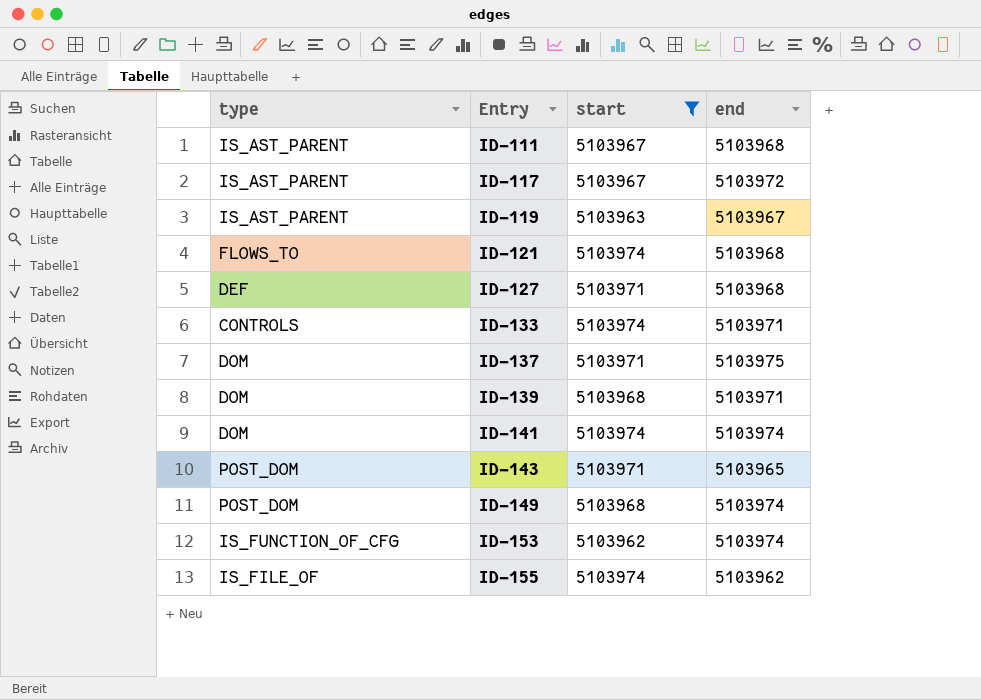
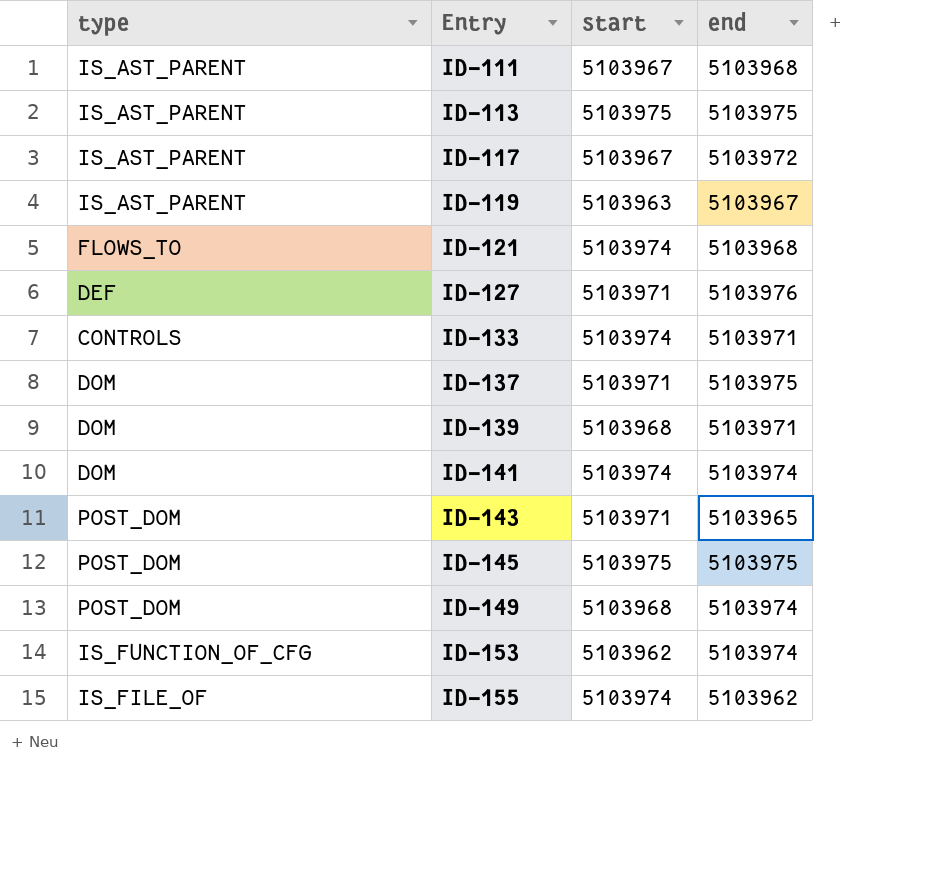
filter: start != 5103975 -> none
ID-127 | end: 5103968 -> 5103976

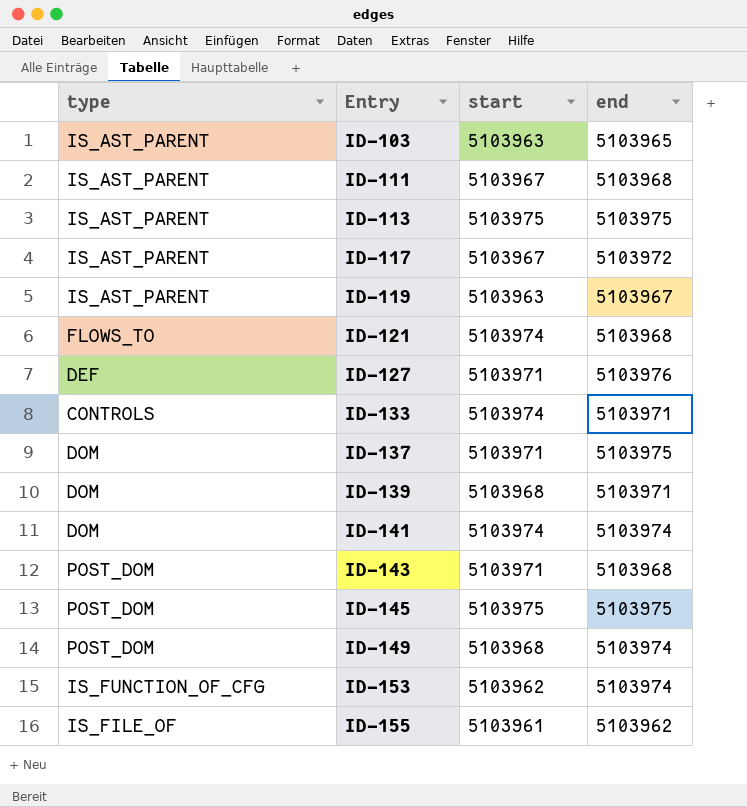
row ID-103: none -> IS_AST_PARENT | 5103963 | 5103965
ID-143 | end: 5103965 -> 5103968
ID-155 | start: 5103974 -> 5103961

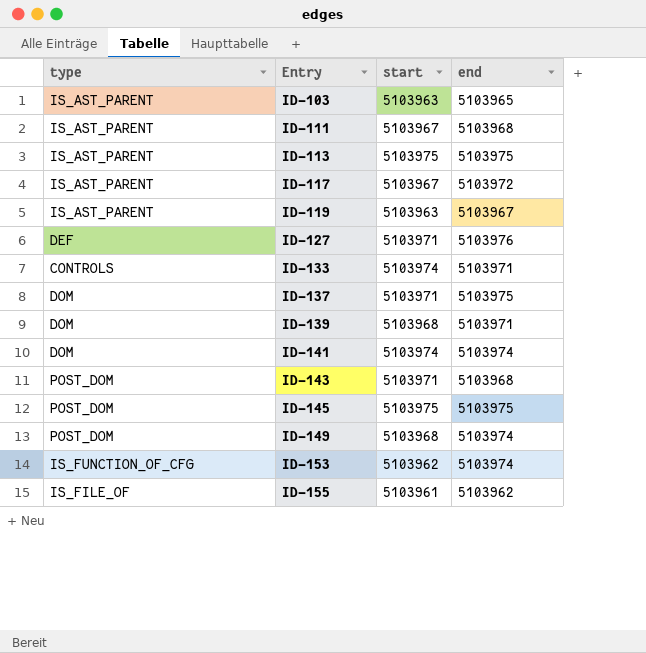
row ID-121: FLOWS_TO | 5103974 | 5103968 -> none

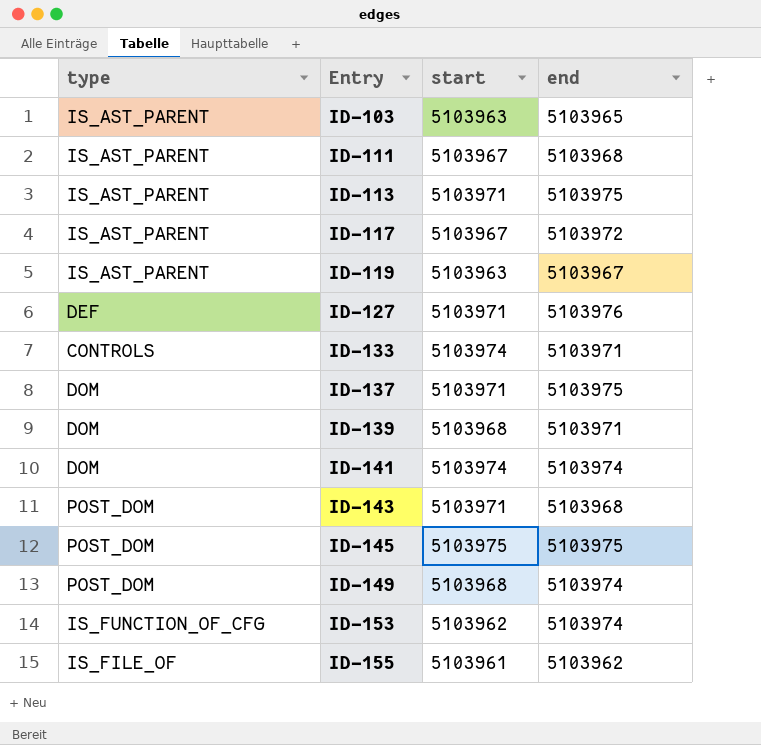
ID-113 | start: 5103975 -> 5103971

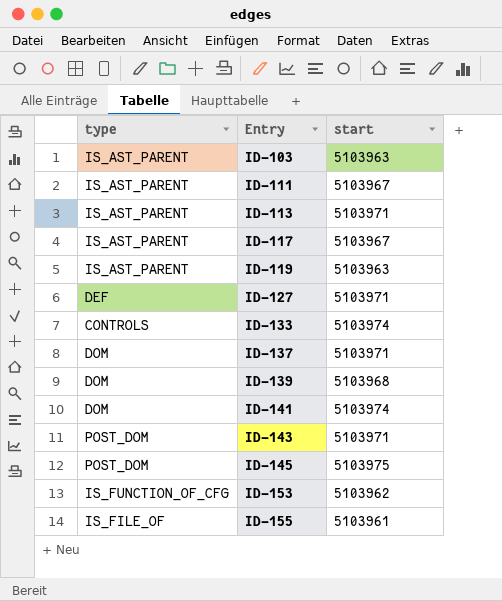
column end | position: 4 -> none
row ID-149: POST_DOM | 5103968 | 5103974 -> none

